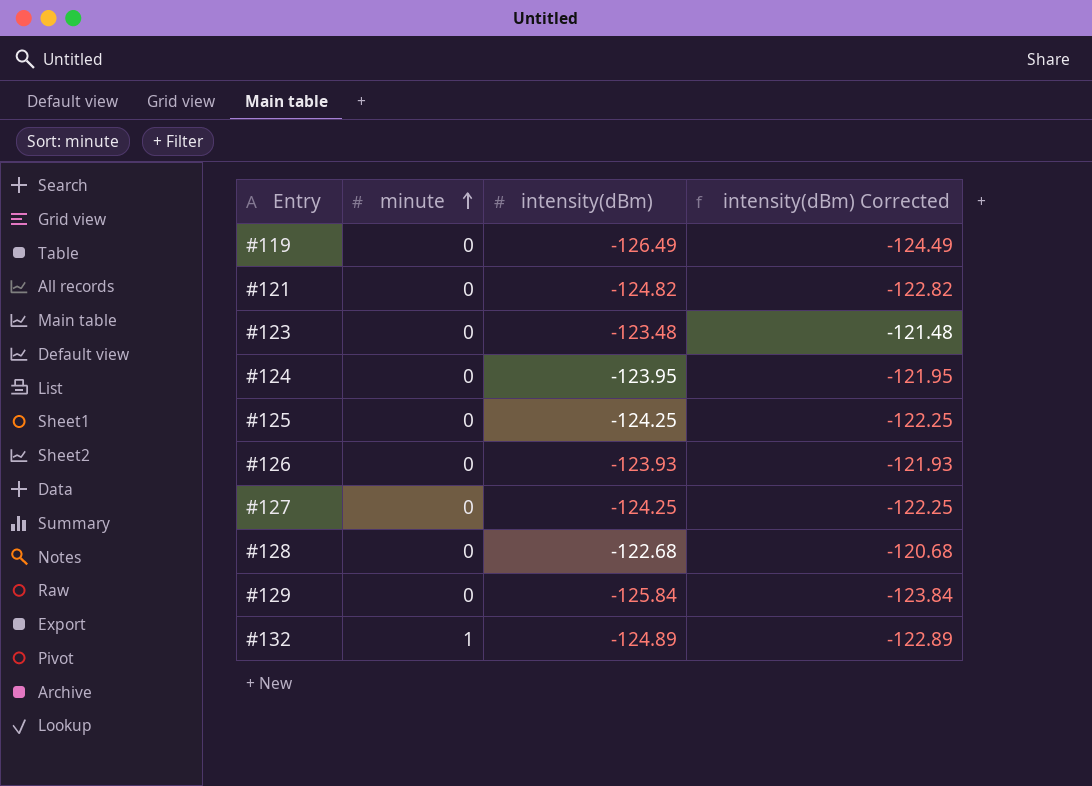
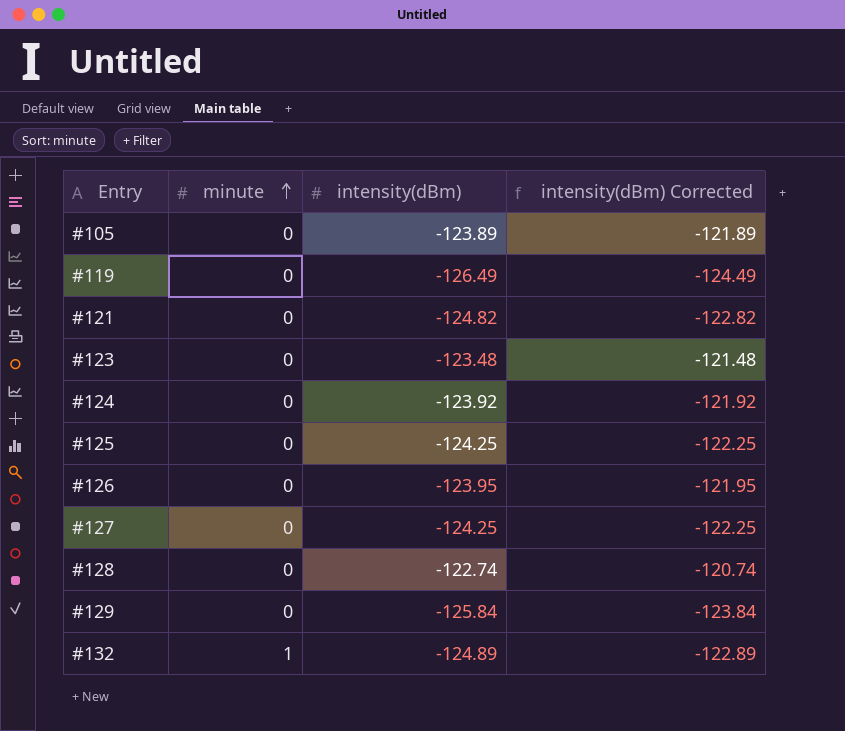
row #105: none -> 0 | -123.89 | -121.89
#124 | intensity(dBm): -123.95 -> -123.92
#124 | intensity(dBm) Corrected: -121.95 -> -121.92
#126 | intensity(dBm): -123.93 -> -123.95
#126 | intensity(dBm) Corrected: -121.93 -> -121.95
#128 | intensity(dBm): -122.68 -> -122.74
#128 | intensity(dBm) Corrected: -120.68 -> -120.74

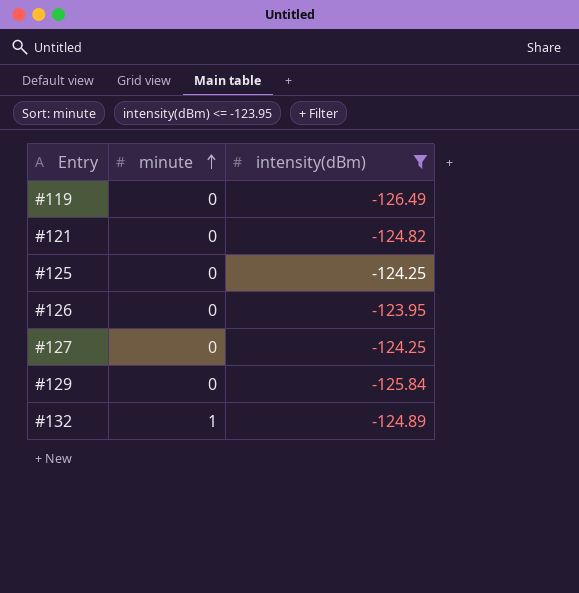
filter: none -> intensity(dBm) <= -123.95
column intensity(dBm) Corrected | formula: [intensity(dBm)] + 2 -> none

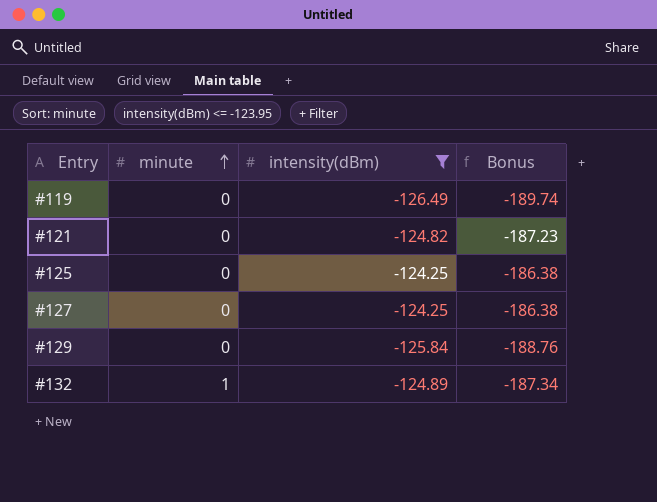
column Bonus | formula: none -> [intensity(dBm)] * 1.5
row #126: 0 | -123.95 -> none

